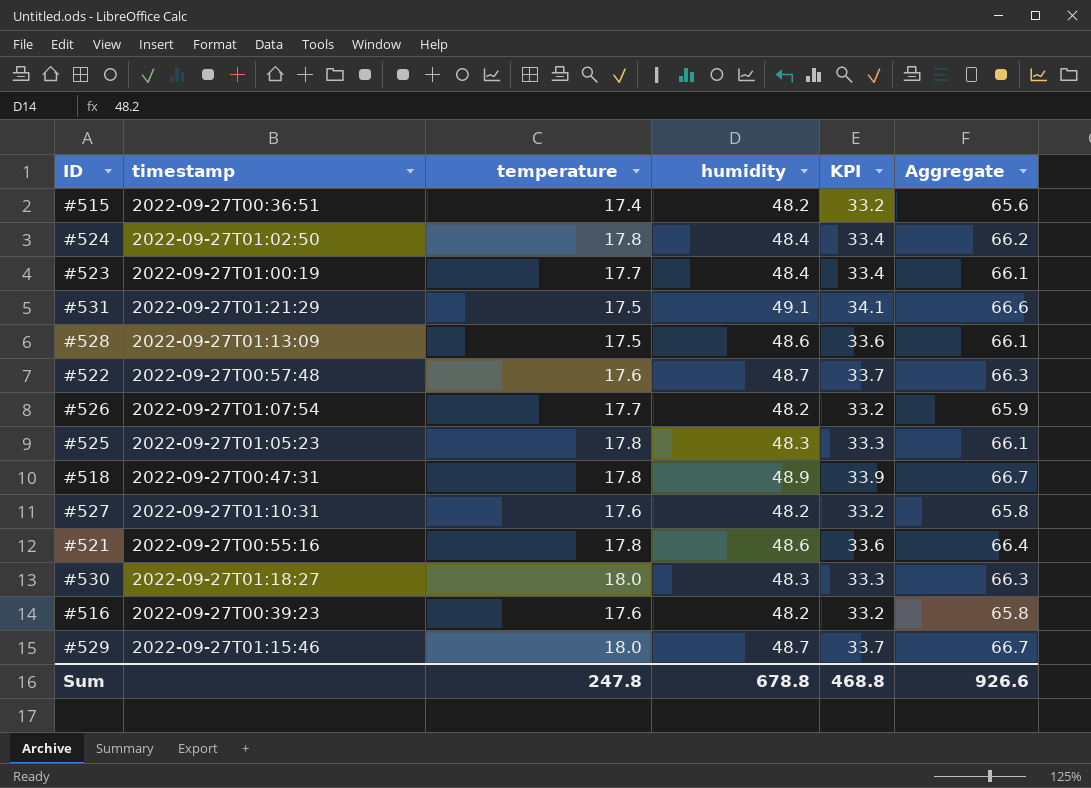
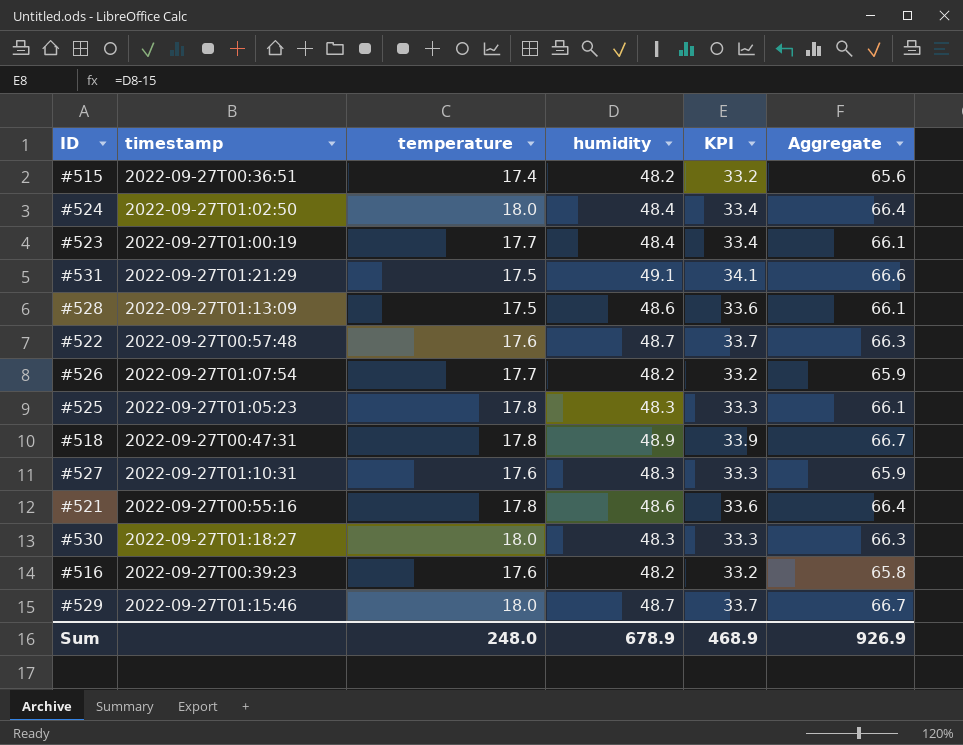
#524 | temperature: 17.8 -> 18.0
#524 | Aggregate: 66.2 -> 66.4
#527 | humidity: 48.2 -> 48.3
#527 | KPI: 33.2 -> 33.3
#527 | Aggregate: 65.8 -> 65.9
Sum | temperature: 247.8 -> 248.0
Sum | humidity: 678.8 -> 678.9
Sum | KPI: 468.8 -> 468.9
Sum | Aggregate: 926.6 -> 926.9

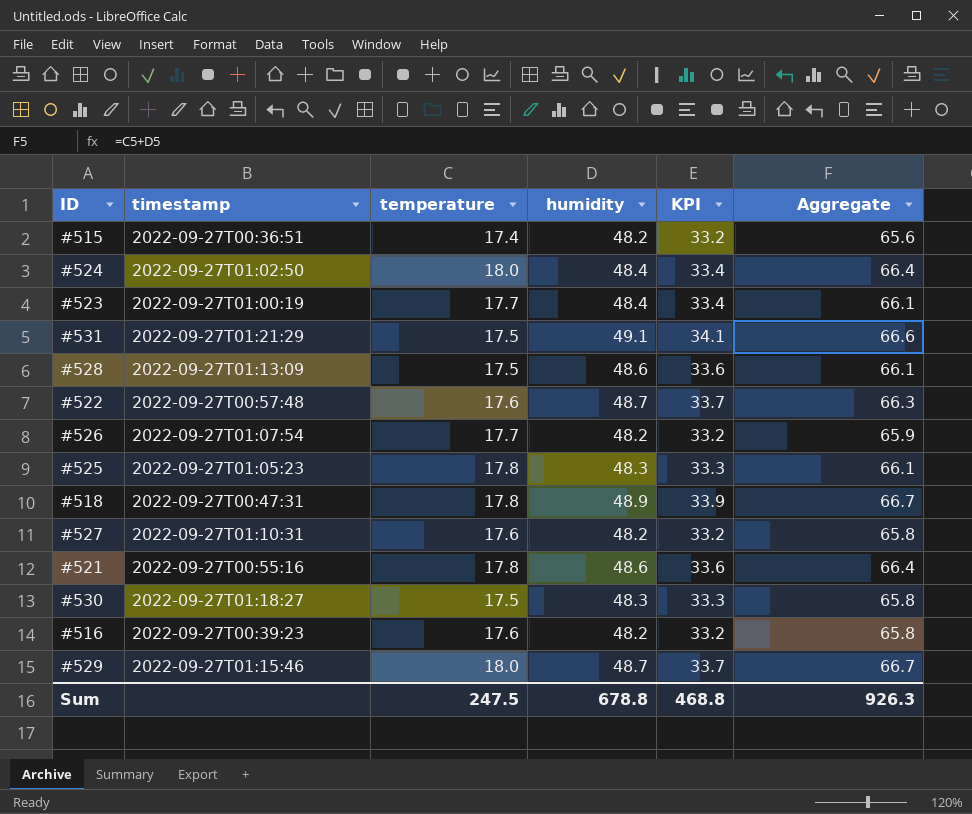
#527 | humidity: 48.3 -> 48.2
#527 | KPI: 33.3 -> 33.2
#527 | Aggregate: 65.9 -> 65.8
#530 | temperature: 18.0 -> 17.5
#530 | Aggregate: 66.3 -> 65.8
Sum | temperature: 248.0 -> 247.5
Sum | humidity: 678.9 -> 678.8
Sum | KPI: 468.9 -> 468.8
Sum | Aggregate: 926.9 -> 926.3

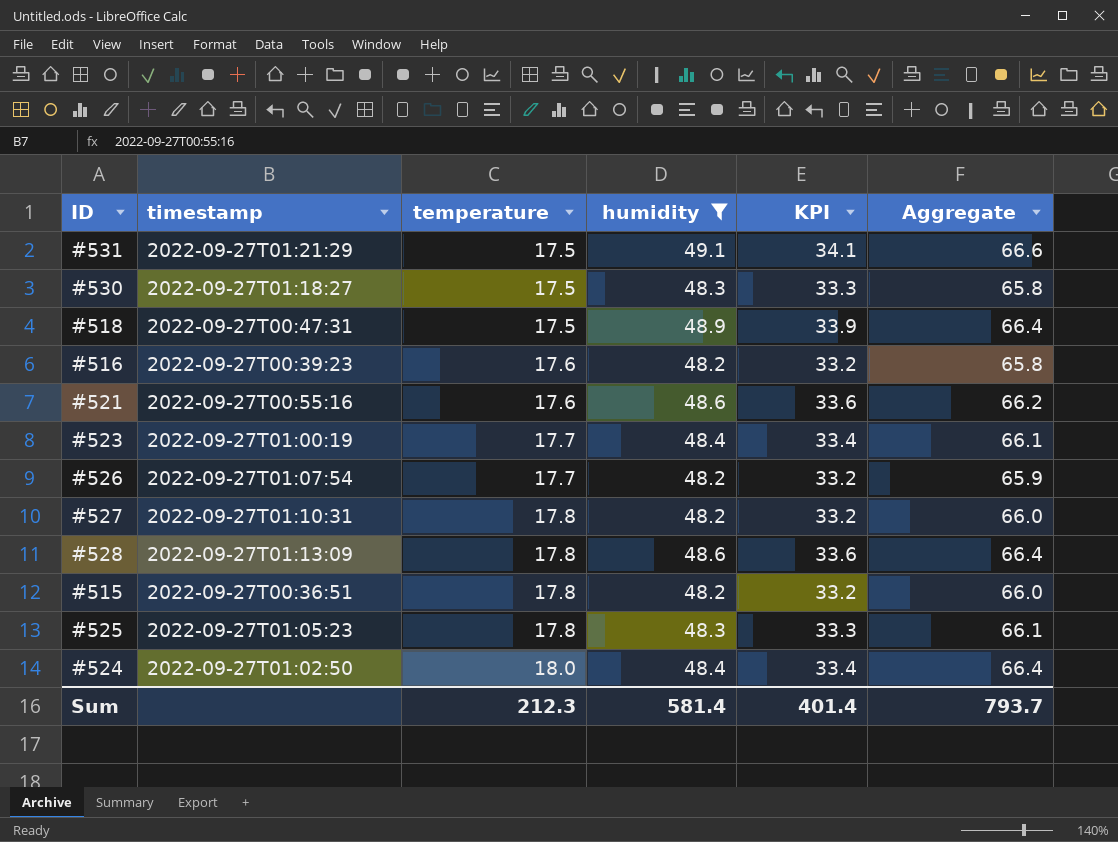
filter: none -> humidity != 48.7
row order: none -> temperature ascending
#518 | temperature: 17.8 -> 17.5
#518 | Aggregate: 66.7 -> 66.4
#521 | temperature: 17.8 -> 17.6
#521 | Aggregate: 66.4 -> 66.2
#527 | temperature: 17.6 -> 17.8
#527 | Aggregate: 65.8 -> 66.0
#528 | temperature: 17.5 -> 17.8
#528 | Aggregate: 66.1 -> 66.4
#515 | temperature: 17.4 -> 17.8
#515 | Aggregate: 65.6 -> 66.0
Sum | temperature: 247.5 -> 212.3
Sum | humidity: 678.8 -> 581.4
Sum | KPI: 468.8 -> 401.4
Sum | Aggregate: 926.3 -> 793.7

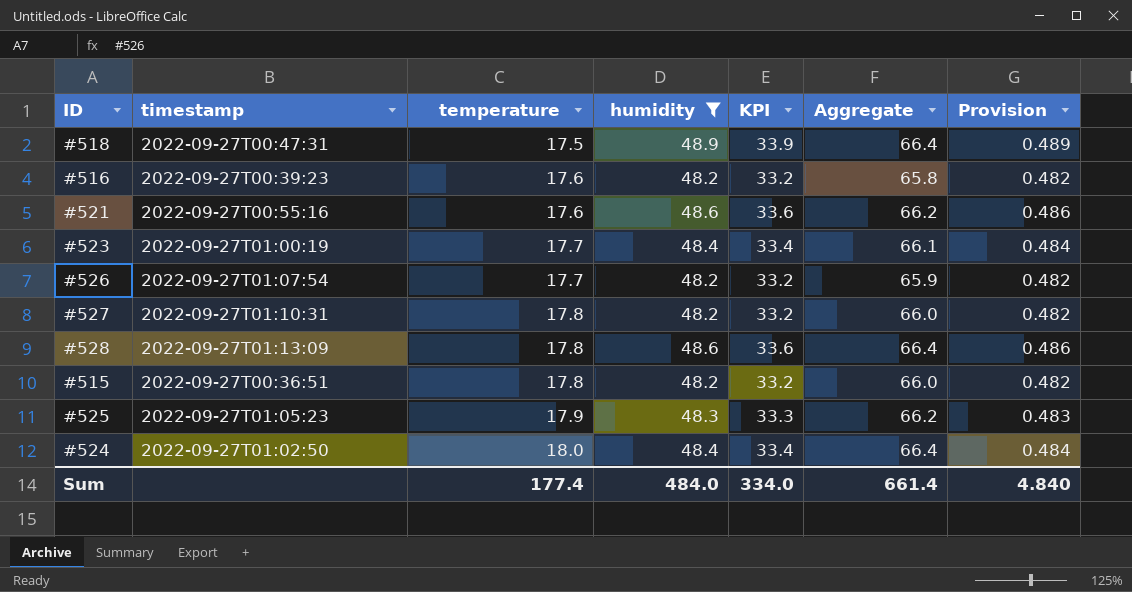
column Provision | formula: none -> [humidity] * 0.01
row #531: 2022-09-27T01:21:29 | 17.5 | 49.1 | 34.1 | 66.6 -> none
row #530: 2022-09-27T01:18:27 | 17.5 | 48.3 | 33.3 | 65.8 -> none
#525 | temperature: 17.8 -> 17.9
#525 | Aggregate: 66.1 -> 66.2
Sum | temperature: 212.3 -> 177.4
Sum | humidity: 581.4 -> 484.0
Sum | KPI: 401.4 -> 334.0
Sum | Aggregate: 793.7 -> 661.4

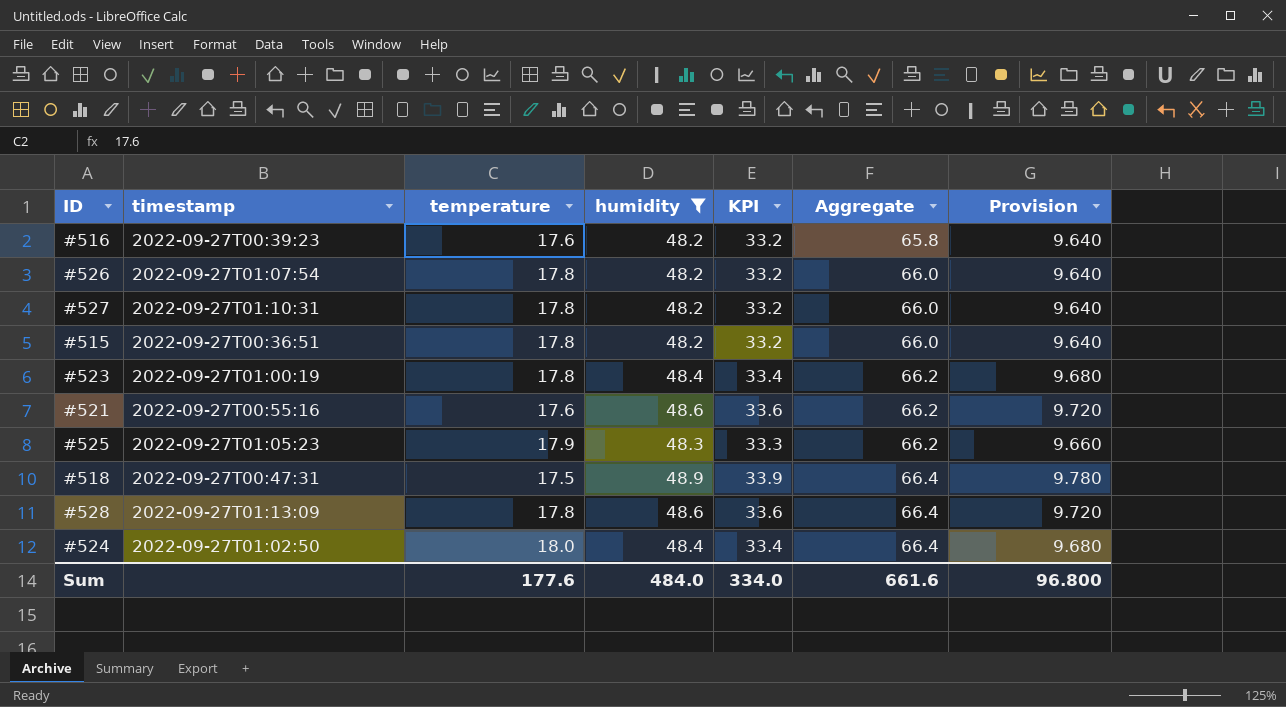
row order: temperature ascending -> Aggregate ascending
column Provision | formula: [humidity] * 0.01 -> [humidity] * 0.2
#526 | temperature: 17.7 -> 17.8
#526 | Aggregate: 65.9 -> 66.0
#523 | temperature: 17.7 -> 17.8
#523 | Aggregate: 66.1 -> 66.2
Sum | temperature: 177.4 -> 177.6
Sum | Aggregate: 661.4 -> 661.6
Sum | Provision: 4.840 -> 96.800

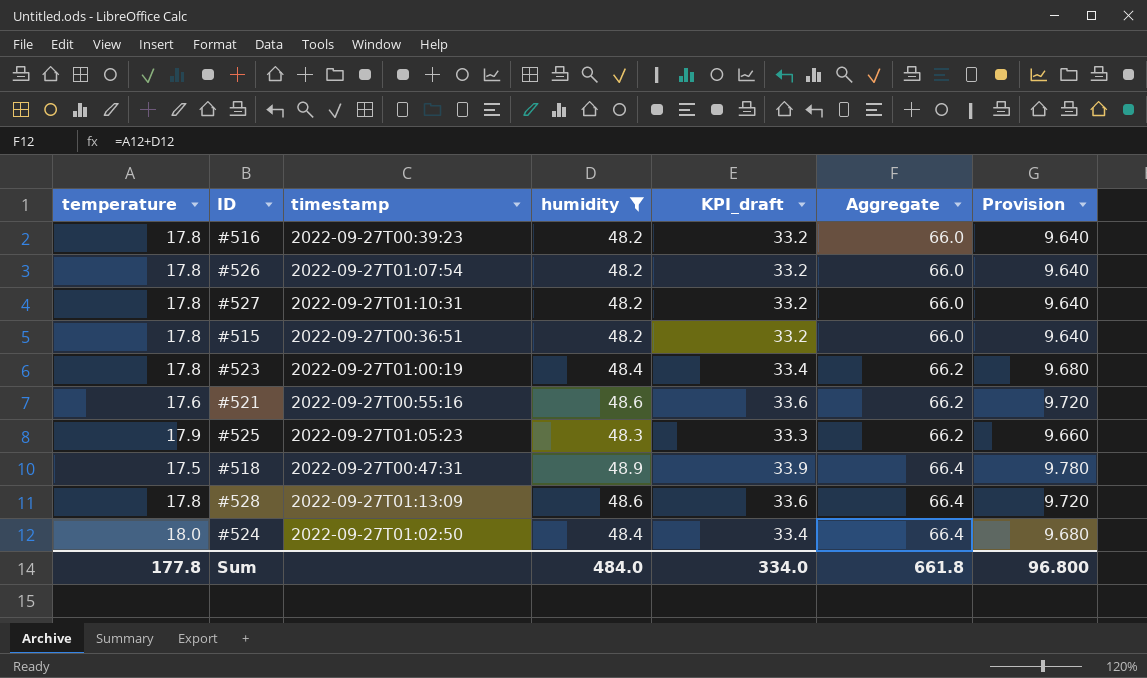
column temperature | position: 3 -> 1
column name: KPI -> KPI_draft
#516 | temperature: 17.6 -> 17.8
#516 | Aggregate: 65.8 -> 66.0
Sum | temperature: 177.6 -> 177.8
Sum | Aggregate: 661.6 -> 661.8

